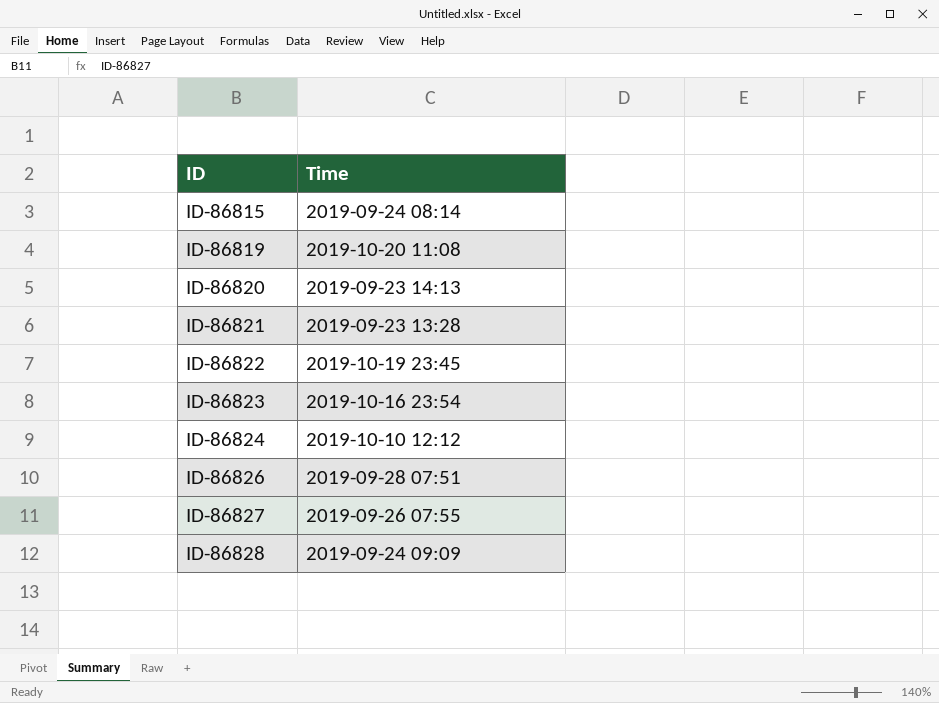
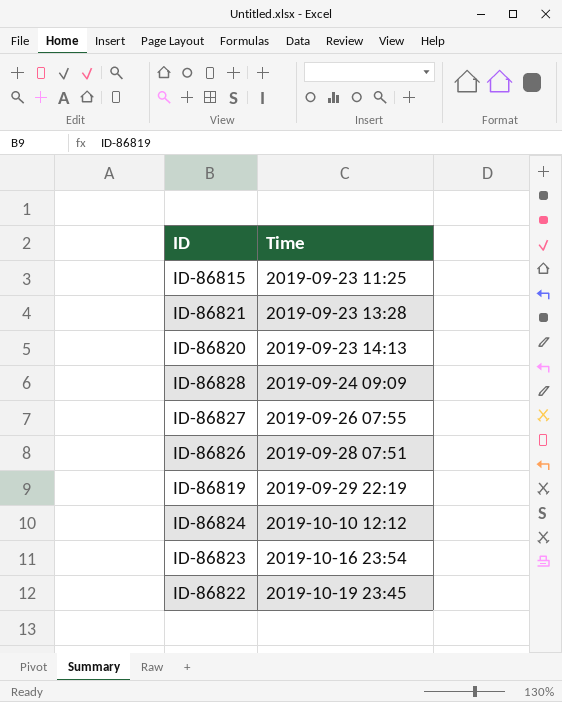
row order: ID ascending -> Time ascending
ID-86815 | Time: 2019-09-24 08:14 -> 2019-09-23 11:25
ID-86819 | Time: 2019-10-20 11:08 -> 2019-09-29 22:19

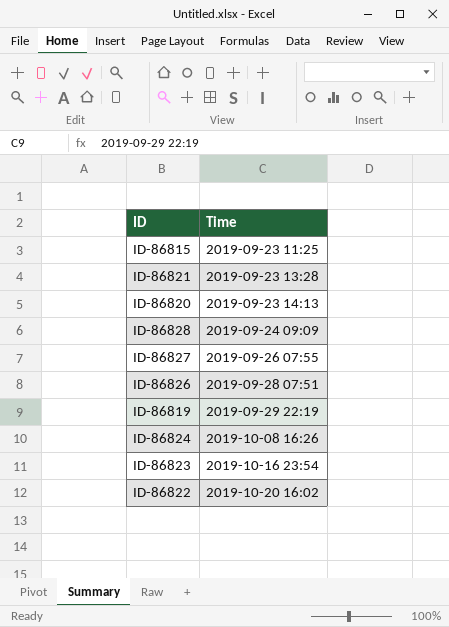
ID-86824 | Time: 2019-10-10 12:12 -> 2019-10-08 16:26
ID-86822 | Time: 2019-10-19 23:45 -> 2019-10-20 16:02

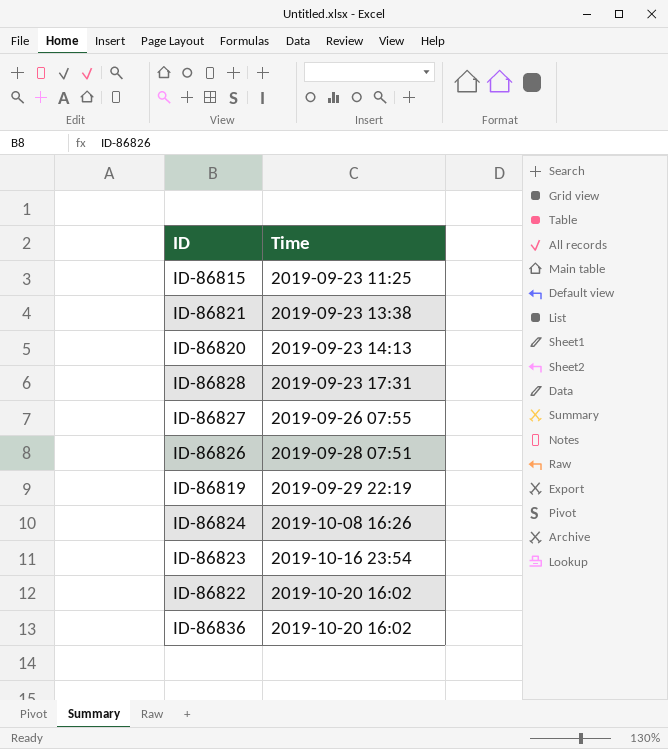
ID-86821 | Time: 2019-09-23 13:28 -> 2019-09-23 13:38
ID-86828 | Time: 2019-09-24 09:09 -> 2019-09-23 17:31
row ID-86836: none -> 2019-10-20 16:02

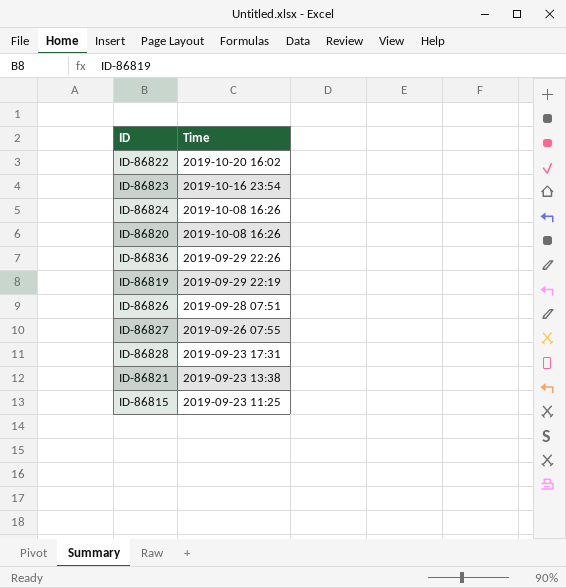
row order: Time ascending -> Time descending
ID-86820 | Time: 2019-09-23 14:13 -> 2019-10-08 16:26
ID-86836 | Time: 2019-10-20 16:02 -> 2019-09-29 22:26

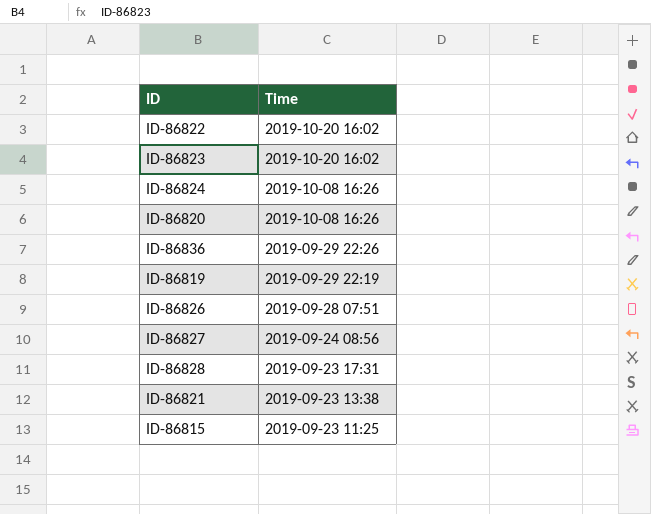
ID-86823 | Time: 2019-10-16 23:54 -> 2019-10-20 16:02
ID-86827 | Time: 2019-09-26 07:55 -> 2019-09-24 08:56

